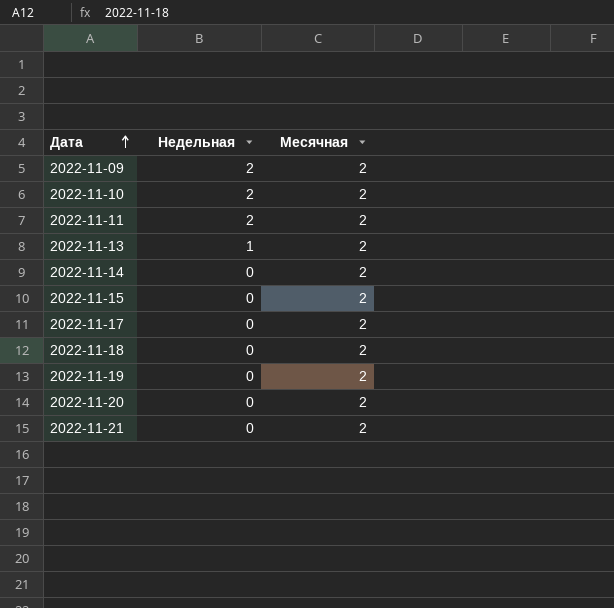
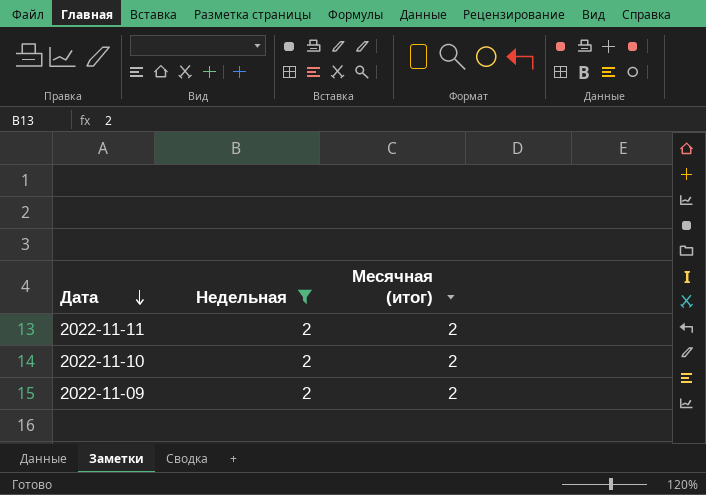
filter: none -> Недельная = 2
row order: Дата ascending -> Дата descending
column name: Месячная -> Месячная (итог)

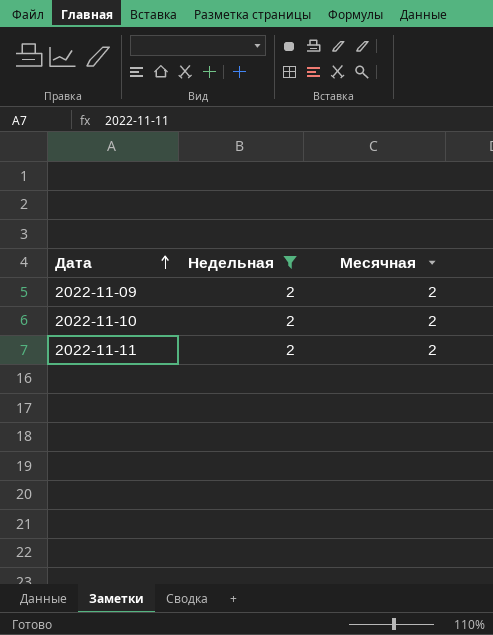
row order: Дата descending -> Дата ascending
column name: Месячная (итог) -> Месячная

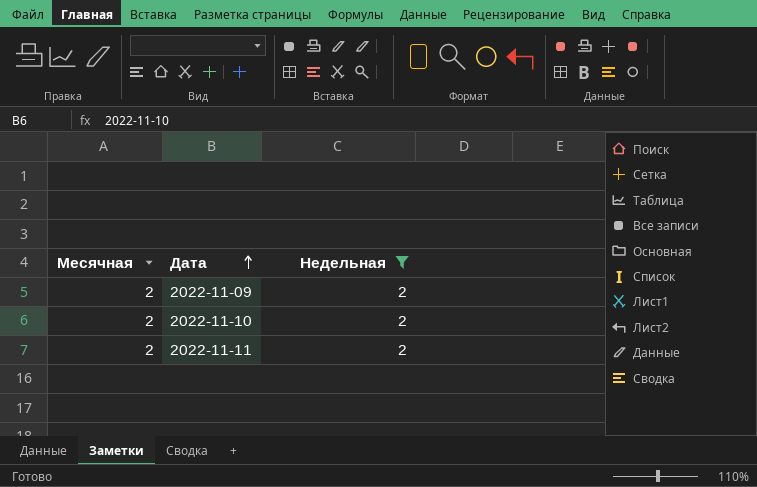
column Месячная | position: 3 -> 1

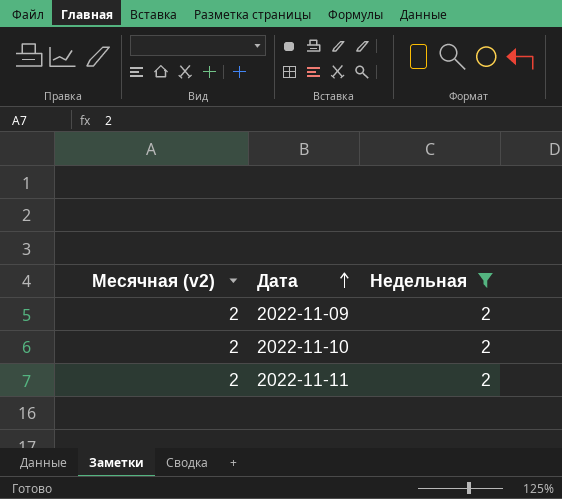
column name: Месячная -> Месячная (v2)

